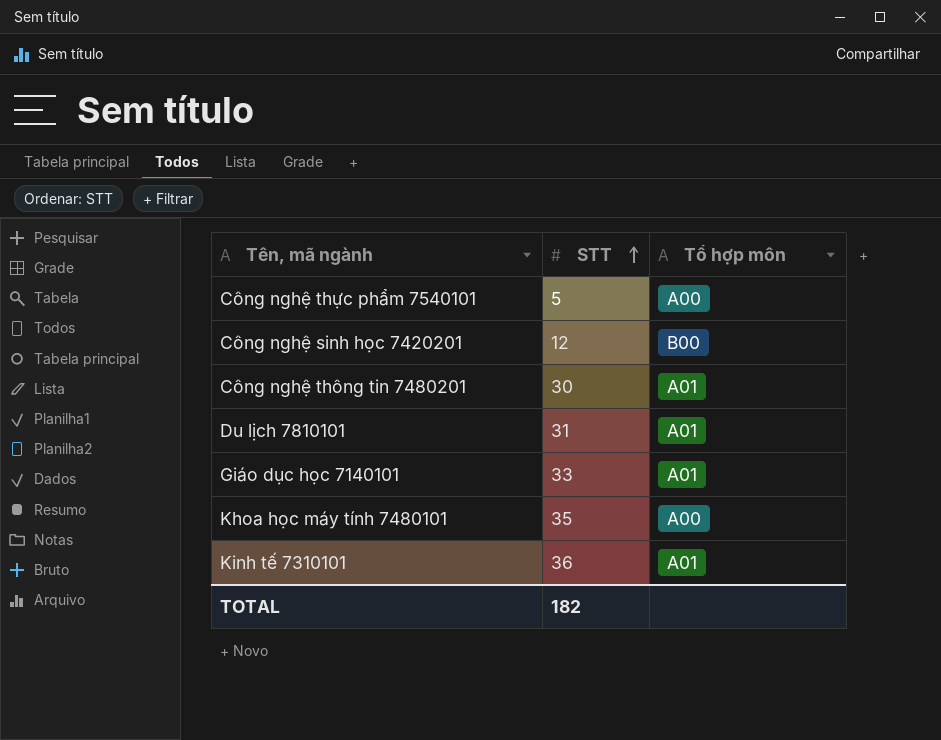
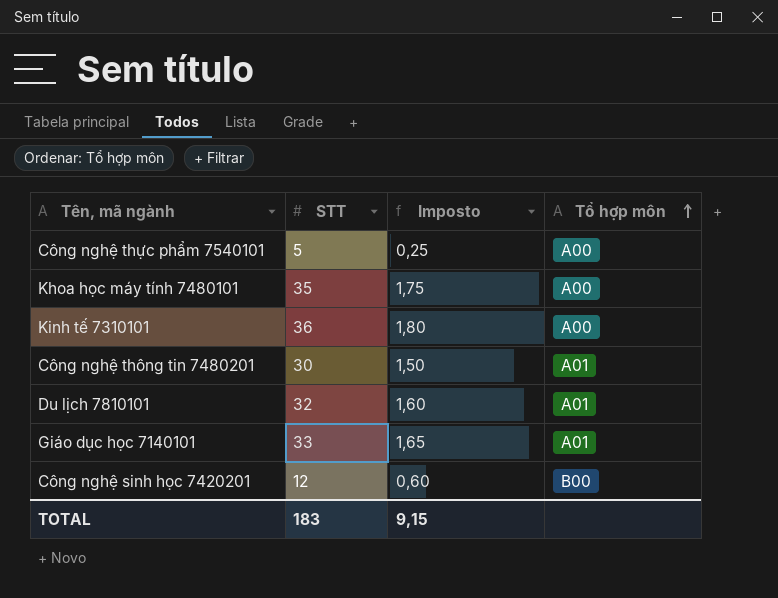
row order: STT ascending -> Tổ hợp môn ascending
column Imposto | formula: none -> [STT] * 0,05
Kinh tế 7310101 | Tổ hợp môn: A01 -> A00
Du lịch 7810101 | STT: 31 -> 32
TOTAL | STT: 182 -> 183

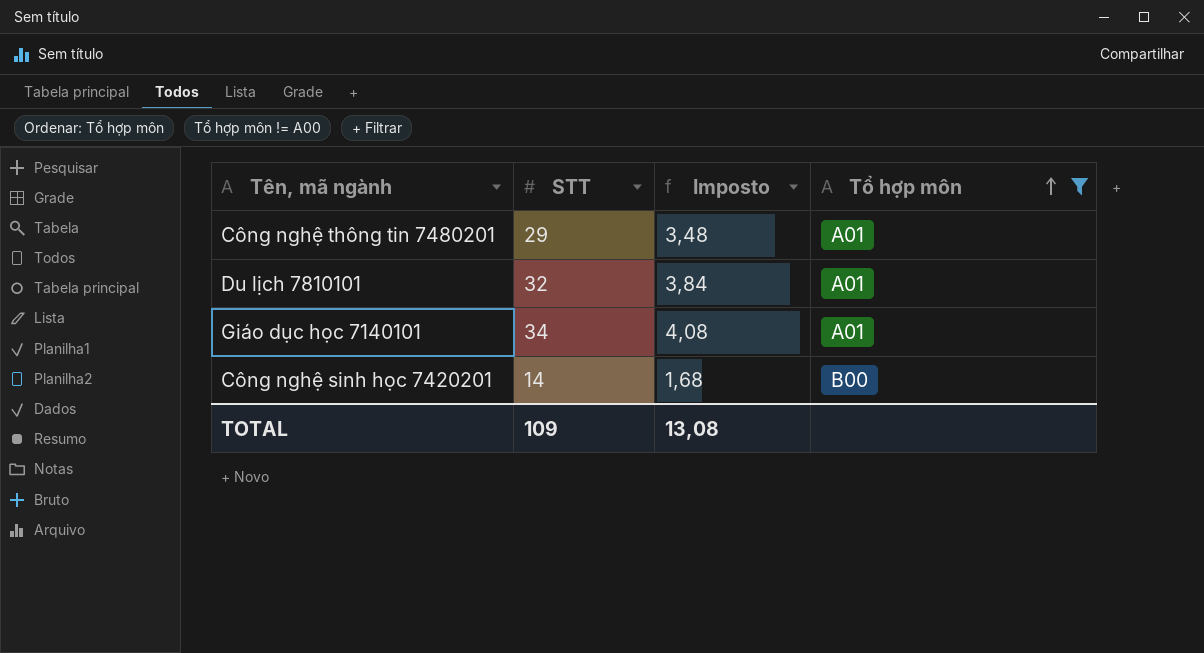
filter: none -> Tổ hợp môn != A00
column Imposto | formula: [STT] * 0,05 -> [STT] * 0,12
Công nghệ thông tin 7480201 | STT: 30 -> 29
Giáo dục học 7140101 | STT: 33 -> 34
Công nghệ sinh học 7420201 | STT: 12 -> 14
TOTAL | STT: 183 -> 109
TOTAL | Imposto: 9,15 -> 13,08

